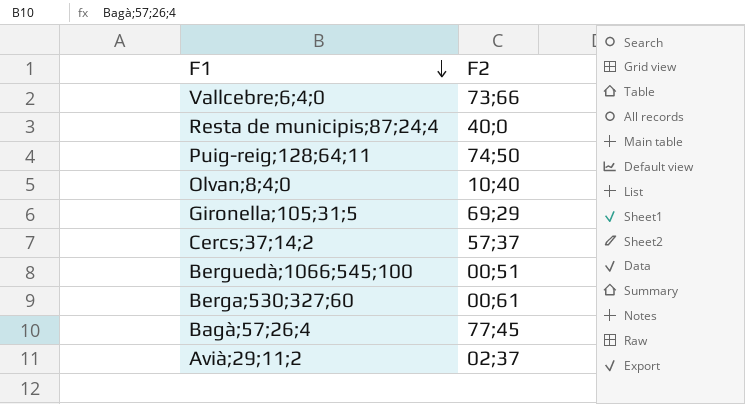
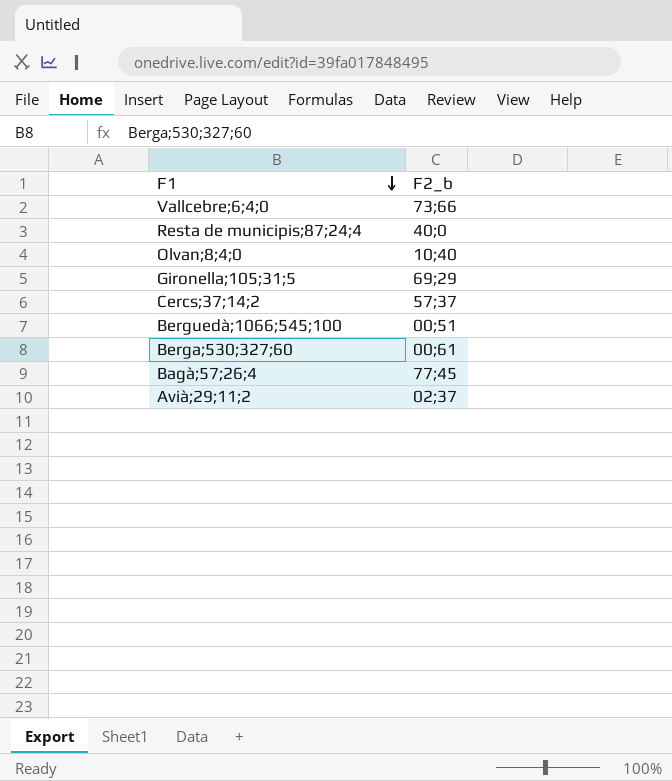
column name: F2 -> F2_b
row Puig-reig;128;64;11: 74;50 -> none

